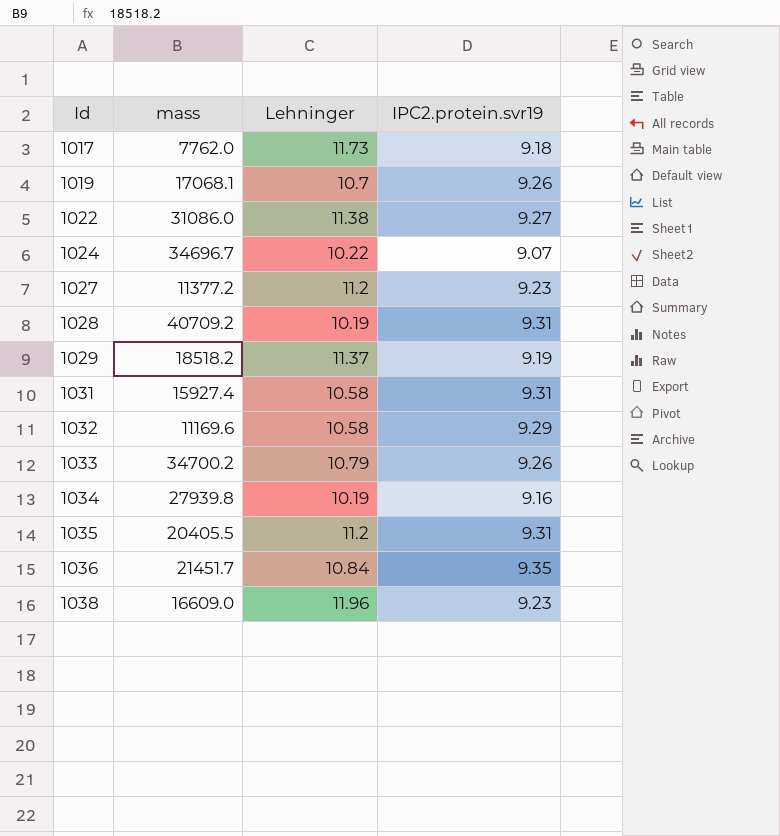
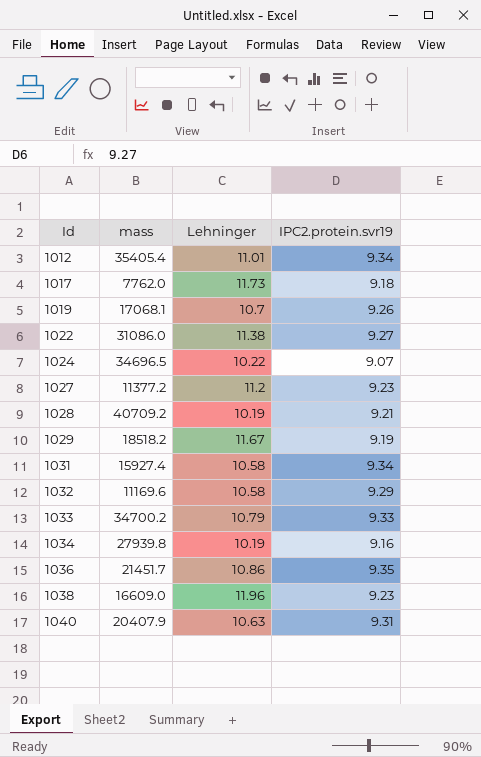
row 1035: 20405.5 | 11.2 | 9.31 -> none
row 1012: none -> 35405.4 | 11.01 | 9.34
1024 | mass: 34696.7 -> 34696.5
1028 | IPC2.protein.svr19: 9.31 -> 9.21
1029 | Lehninger: 11.37 -> 11.67
1031 | IPC2.protein.svr19: 9.31 -> 9.34
1033 | IPC2.protein.svr19: 9.26 -> 9.33
1036 | Lehninger: 10.84 -> 10.86
row 1040: none -> 20407.9 | 10.63 | 9.31

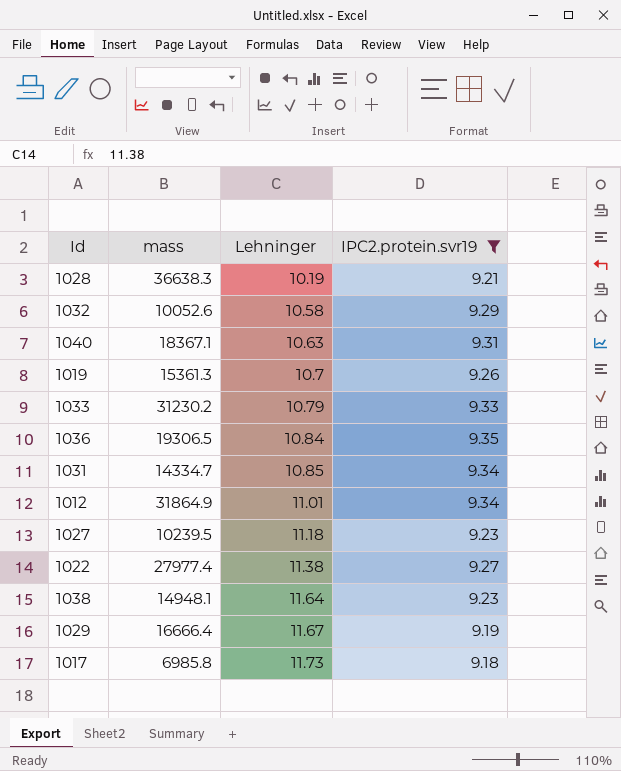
filter: none -> IPC2.protein.svr19 >= 9.18
row order: Id ascending -> Lehninger ascending
1028 | mass: 40709.2 -> 36638.3
1032 | mass: 11169.6 -> 10052.6
1040 | mass: 20407.9 -> 18367.1
1019 | mass: 17068.1 -> 15361.3
1033 | mass: 34700.2 -> 31230.2
1036 | mass: 21451.7 -> 19306.5
1036 | Lehninger: 10.86 -> 10.84
1031 | mass: 15927.4 -> 14334.7
1031 | Lehninger: 10.58 -> 10.85
1012 | mass: 35405.4 -> 31864.9
1027 | mass: 11377.2 -> 10239.5
1027 | Lehninger: 11.2 -> 11.18
1022 | mass: 31086.0 -> 27977.4
1038 | mass: 16609.0 -> 14948.1
1038 | Lehninger: 11.96 -> 11.64
1029 | mass: 18518.2 -> 16666.4
1017 | mass: 7762.0 -> 6985.8

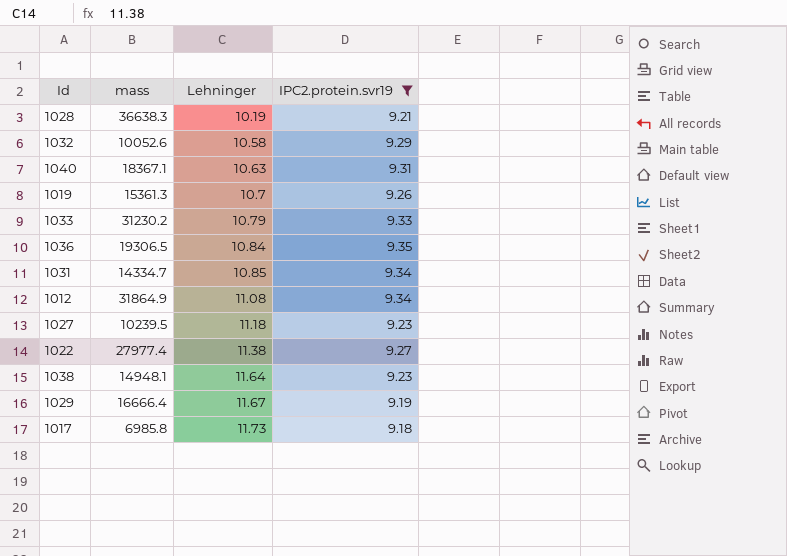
1012 | Lehninger: 11.01 -> 11.08

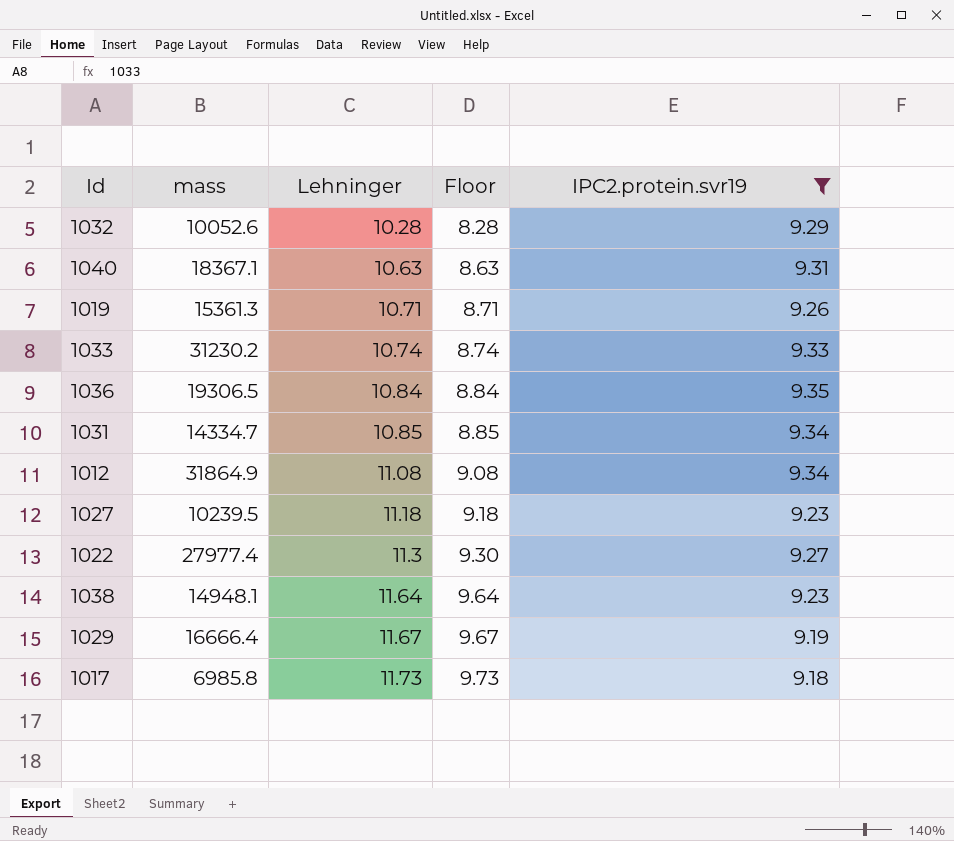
column Floor | formula: none -> [Lehninger] - 2
row 1028: 36638.3 | 10.19 | 9.21 -> none
1032 | Lehninger: 10.58 -> 10.28
1019 | Lehninger: 10.7 -> 10.71
1033 | Lehninger: 10.79 -> 10.74
1022 | Lehninger: 11.38 -> 11.3

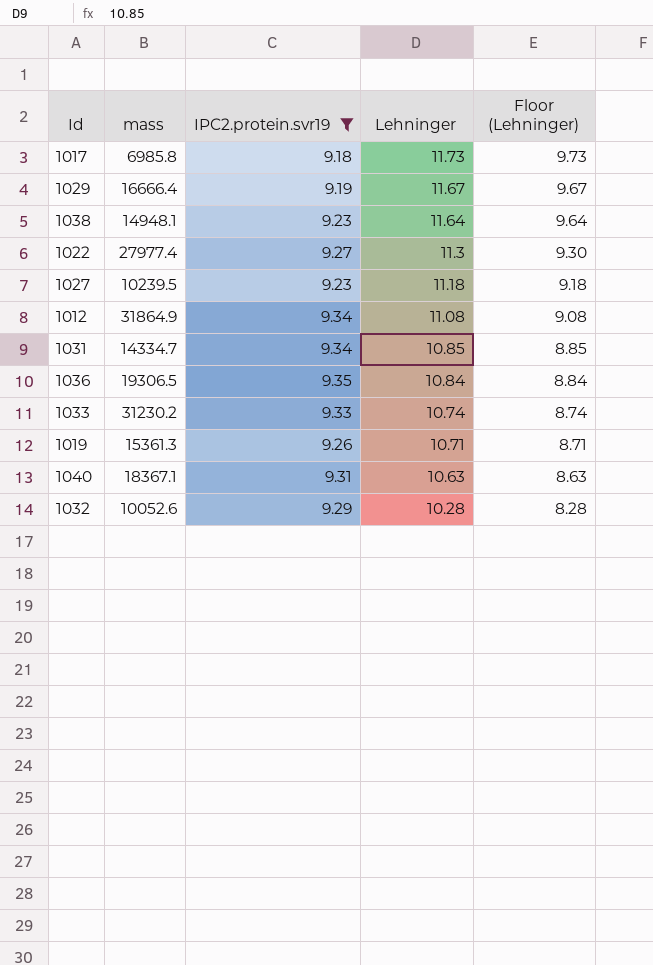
row order: Lehninger ascending -> Lehninger descending
column IPC2.protein.svr19 | position: 5 -> 3
column name: Floor -> Floor (Lehninger)

